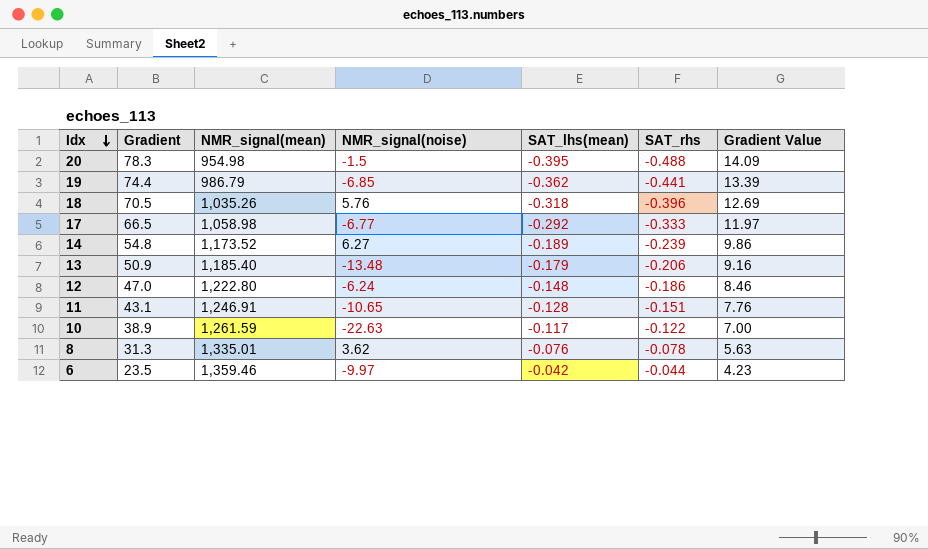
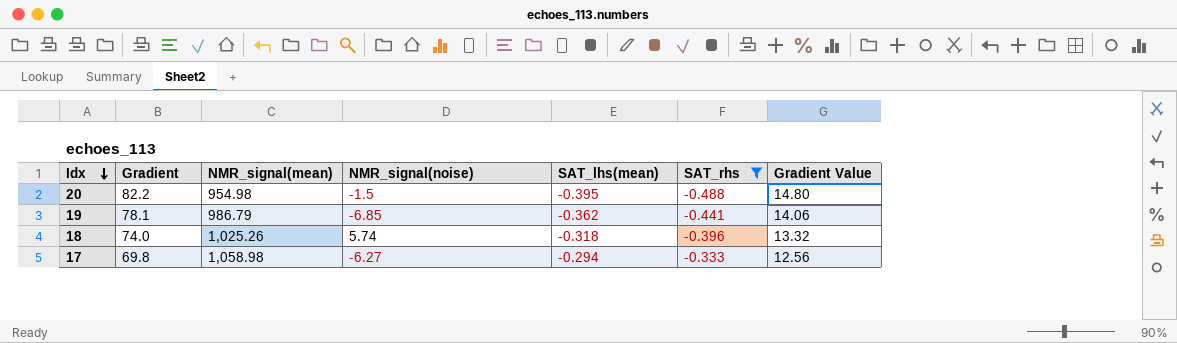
filter: none -> SAT_rhs <= -0.333
20 | Gradient: 78.3 -> 82.2
20 | Gradient Value: 14.09 -> 14.80
19 | Gradient: 74.4 -> 78.1
19 | Gradient Value: 13.39 -> 14.06
18 | Gradient: 70.5 -> 74.0
18 | NMR_signal(mean): 1,035.26 -> 1,025.26
18 | NMR_signal(noise): 5.76 -> 5.74
18 | Gradient Value: 12.69 -> 13.32
17 | Gradient: 66.5 -> 69.8
17 | NMR_signal(noise): -6.77 -> -6.27
17 | SAT_lhs(mean): -0.292 -> -0.294
17 | Gradient Value: 11.97 -> 12.56

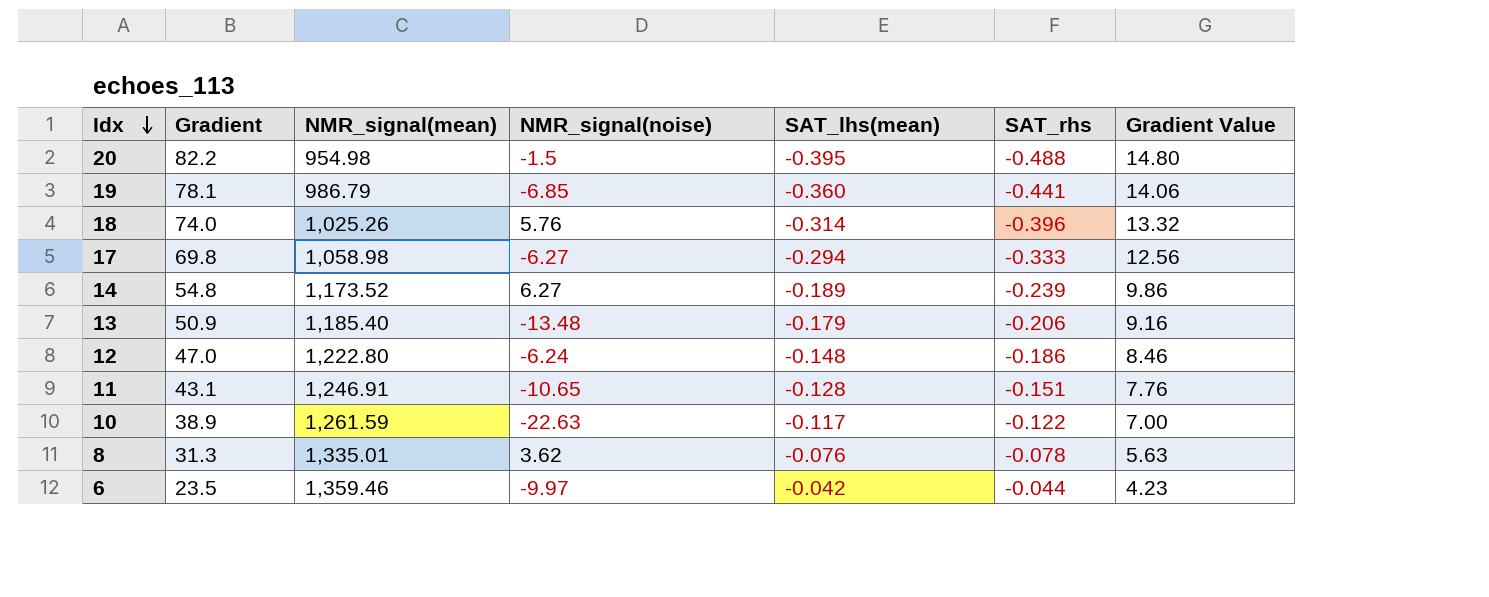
filter: SAT_rhs <= -0.333 -> none
19 | SAT_lhs(mean): -0.362 -> -0.360
18 | NMR_signal(noise): 5.74 -> 5.76
18 | SAT_lhs(mean): -0.318 -> -0.314

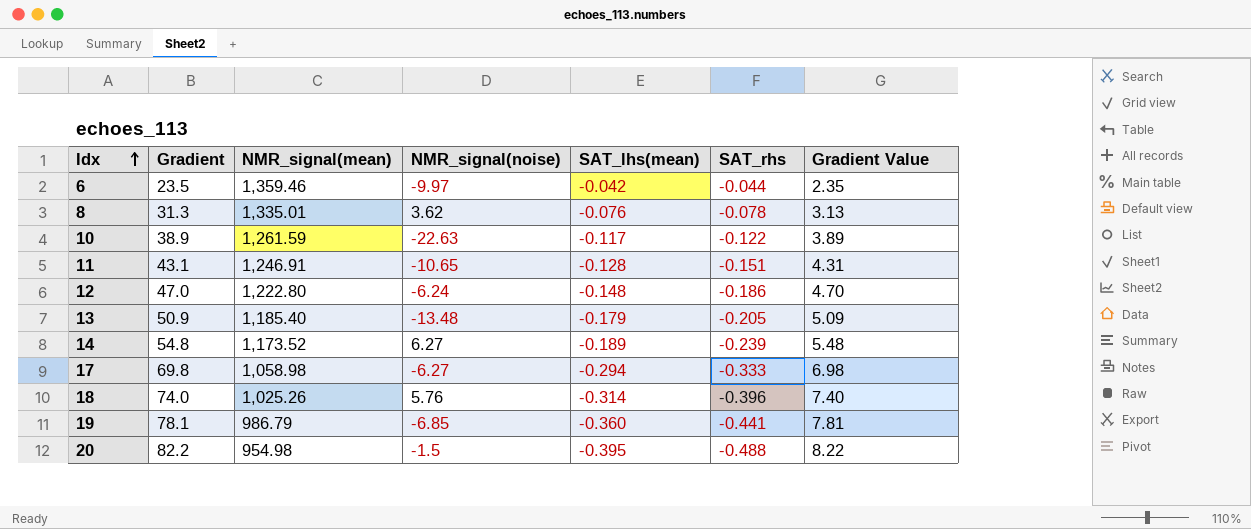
row order: Idx descending -> Idx ascending
column Gradient Value | formula: [Gradient] * 0.18 -> [Gradient] * 0.1
13 | SAT_rhs: -0.206 -> -0.205

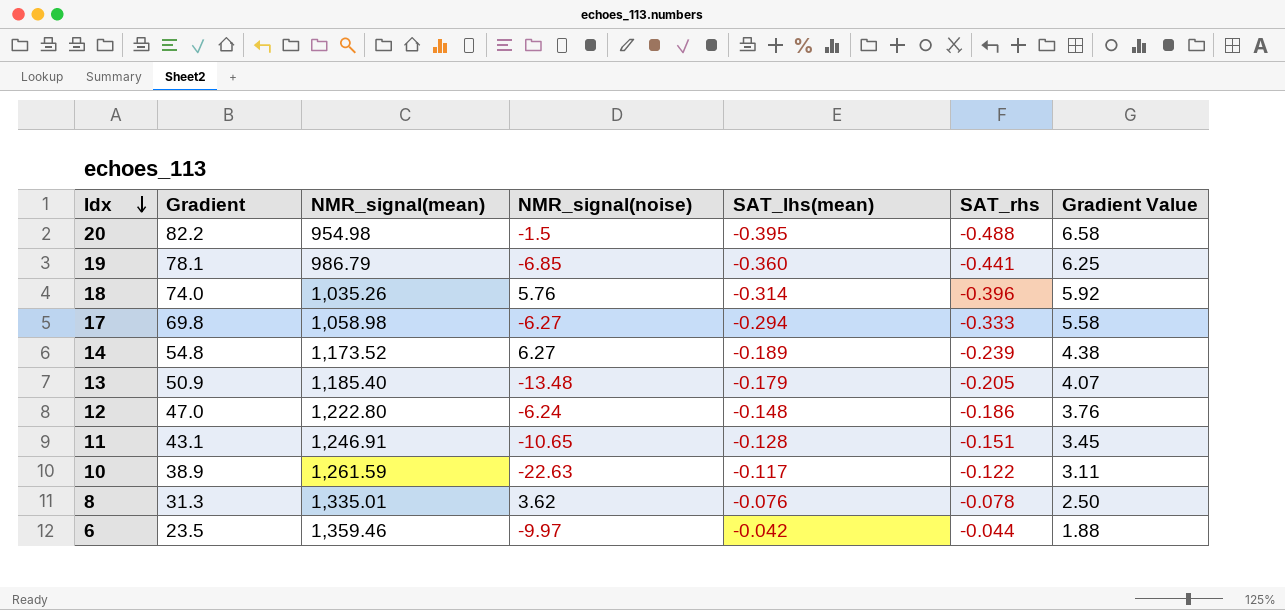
row order: Idx ascending -> Idx descending
column Gradient Value | formula: [Gradient] * 0.1 -> [Gradient] * 0.08
18 | NMR_signal(mean): 1,025.26 -> 1,035.26

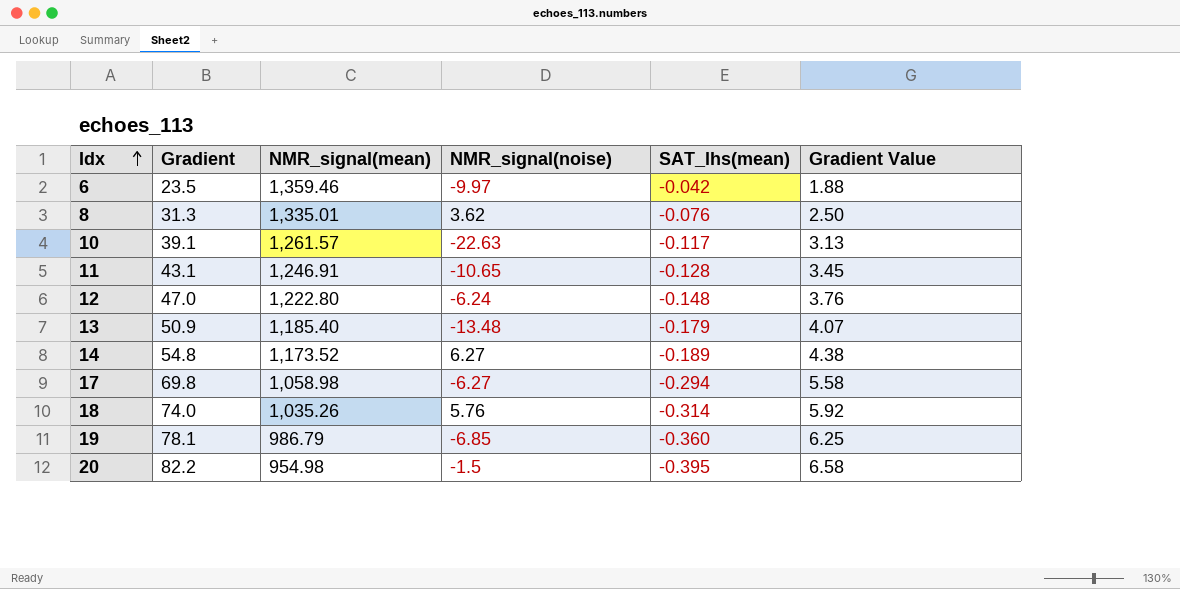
row order: Idx descending -> Idx ascending
column SAT_rhs | position: 6 -> none
10 | Gradient: 38.9 -> 39.1
10 | NMR_signal(mean): 1,261.59 -> 1,261.57
10 | Gradient Value: 3.11 -> 3.13

